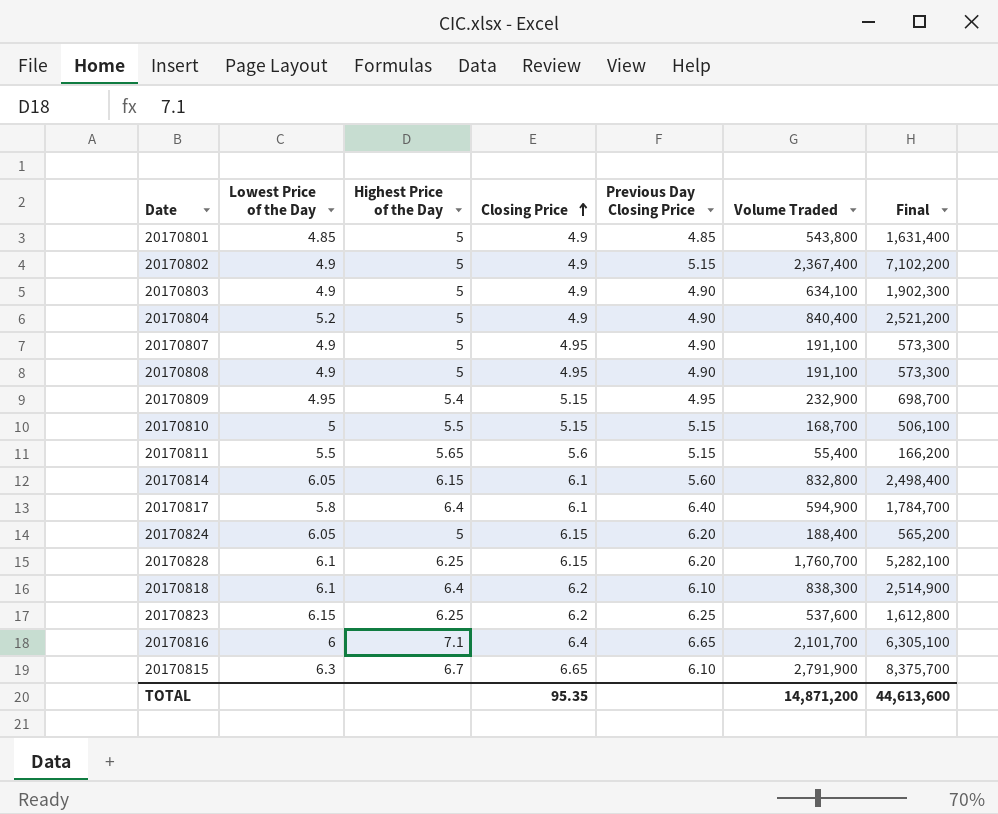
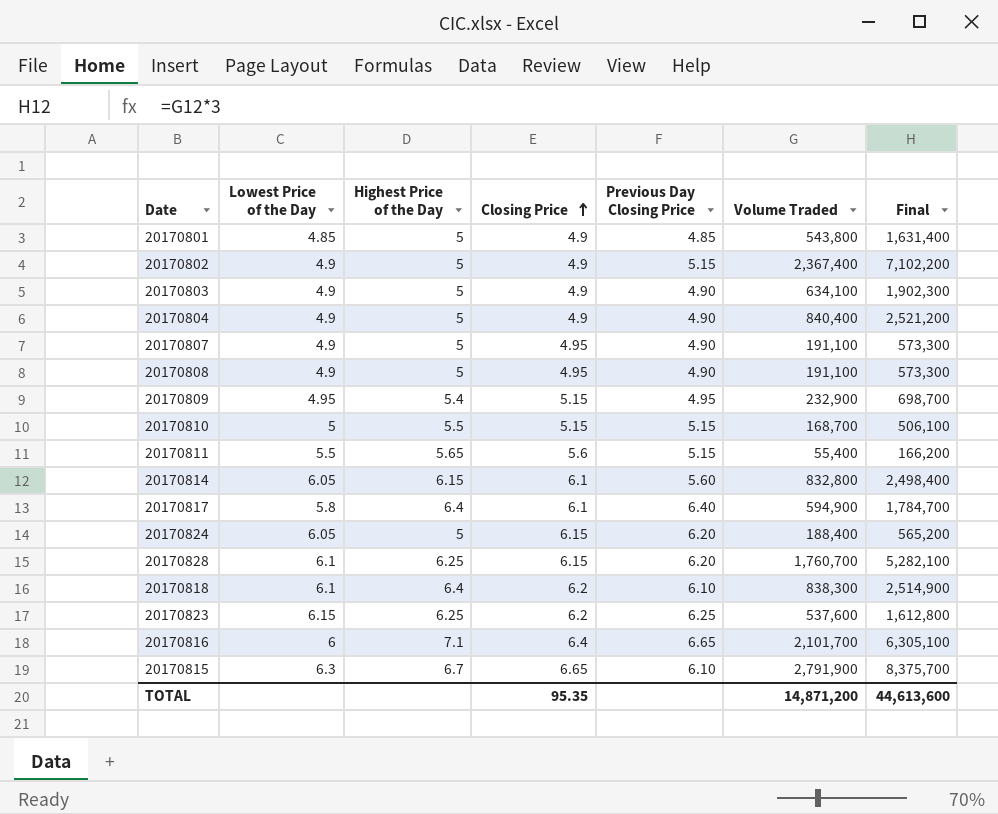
20170804 | Lowest Price of the Day: 5.2 -> 4.9

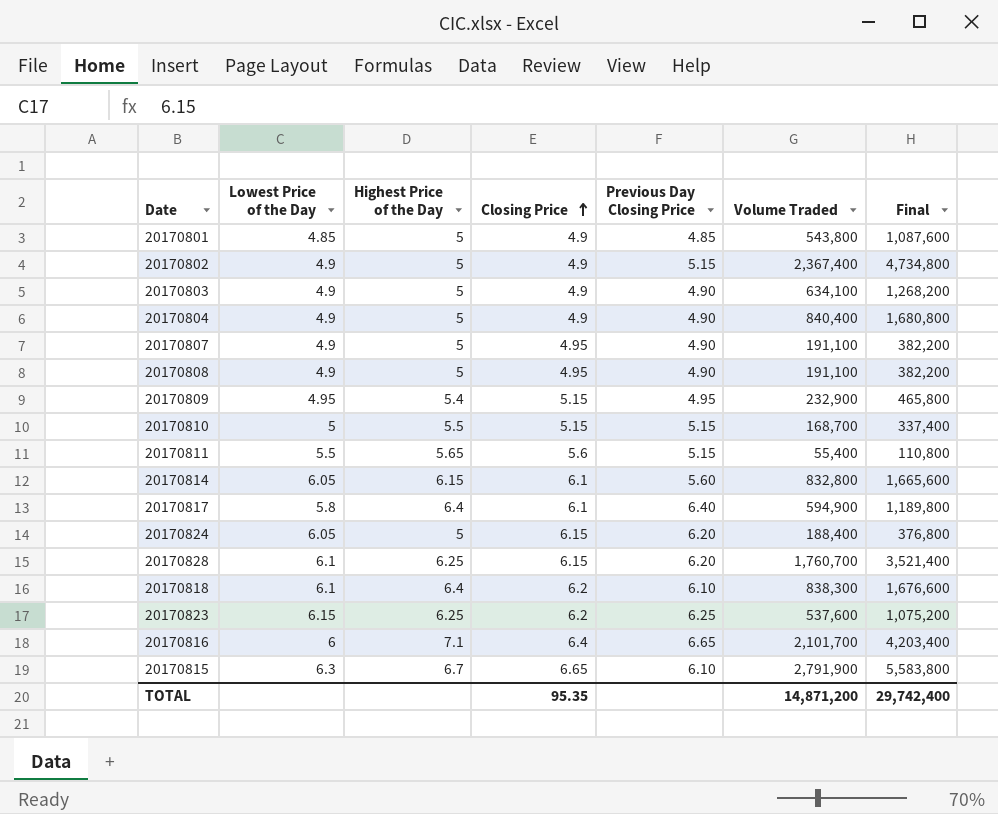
column Final | formula: [Volume Traded] * 3 -> [Volume Traded] * 2
TOTAL | Final: 44,613,600 -> 29,742,400

